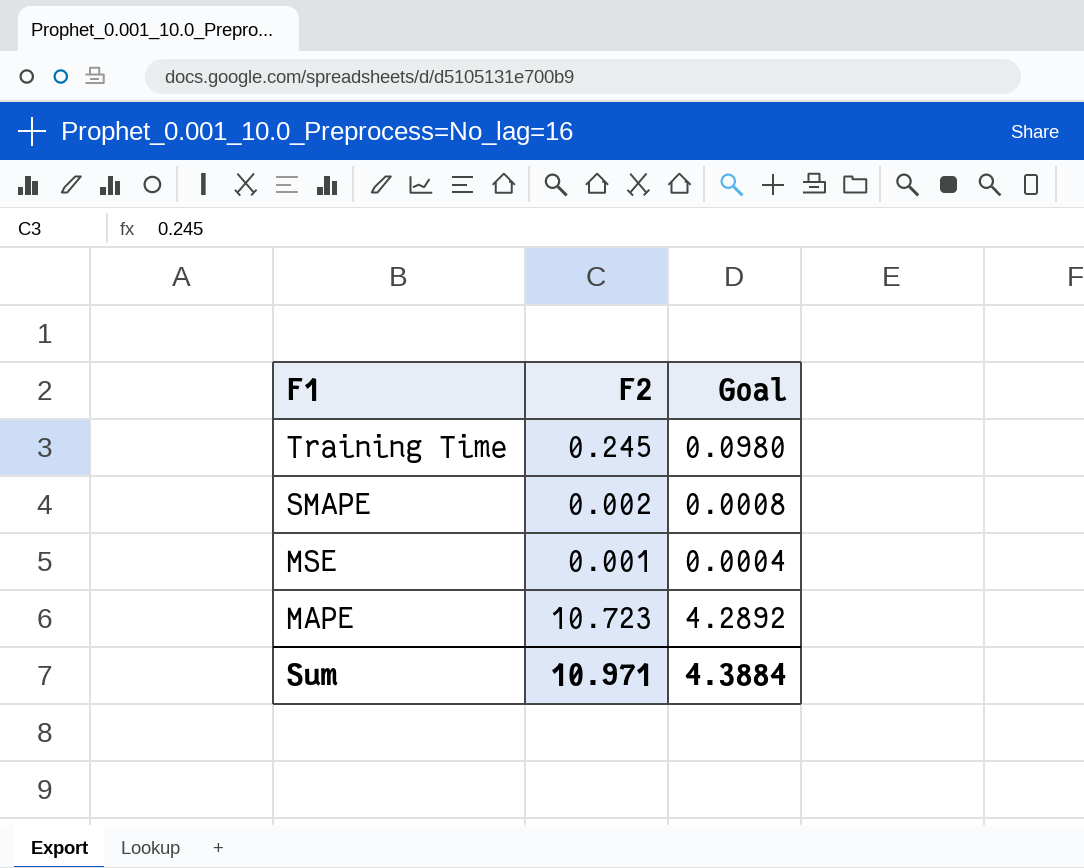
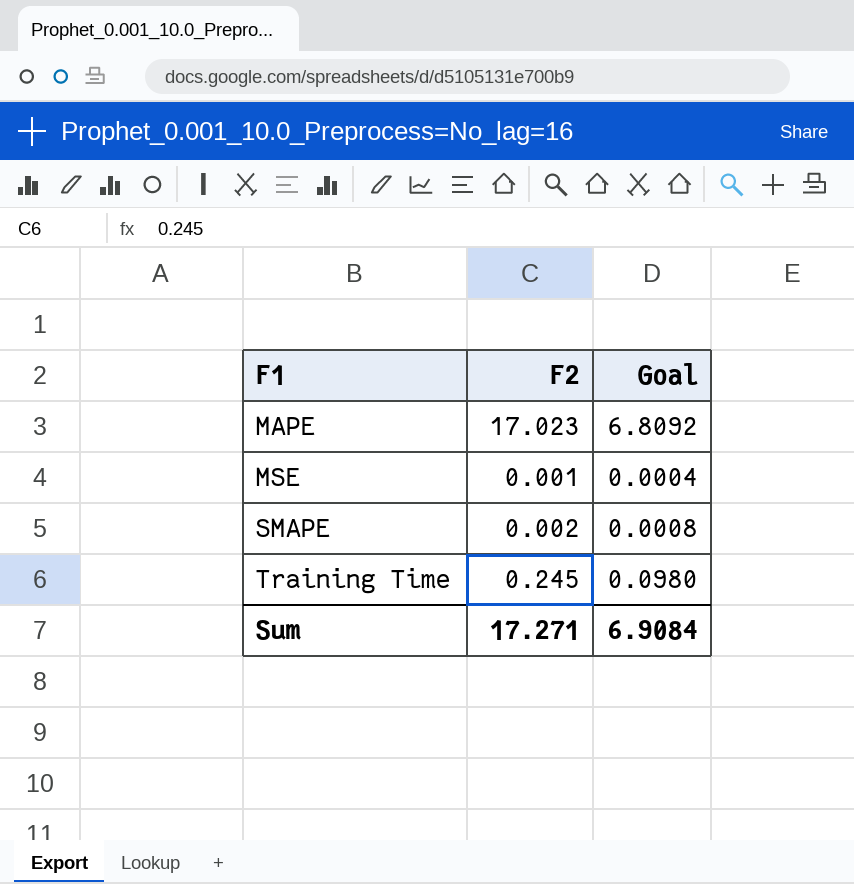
row order: F1 descending -> F1 ascending
MAPE | F2: 10.723 -> 17.023
MAPE | Goal: 4.2892 -> 6.8092
Sum | F2: 10.971 -> 17.271
Sum | Goal: 4.3884 -> 6.9084

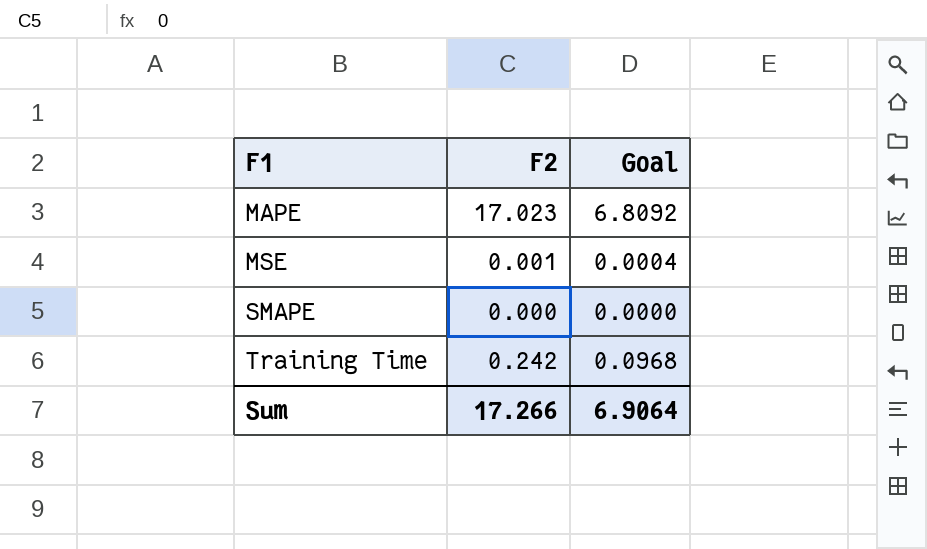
SMAPE | F2: 0.002 -> 0.000
SMAPE | Goal: 0.0008 -> 0.0000
Training Time | F2: 0.245 -> 0.242
Training Time | Goal: 0.0980 -> 0.0968
Sum | F2: 17.271 -> 17.266
Sum | Goal: 6.9084 -> 6.9064

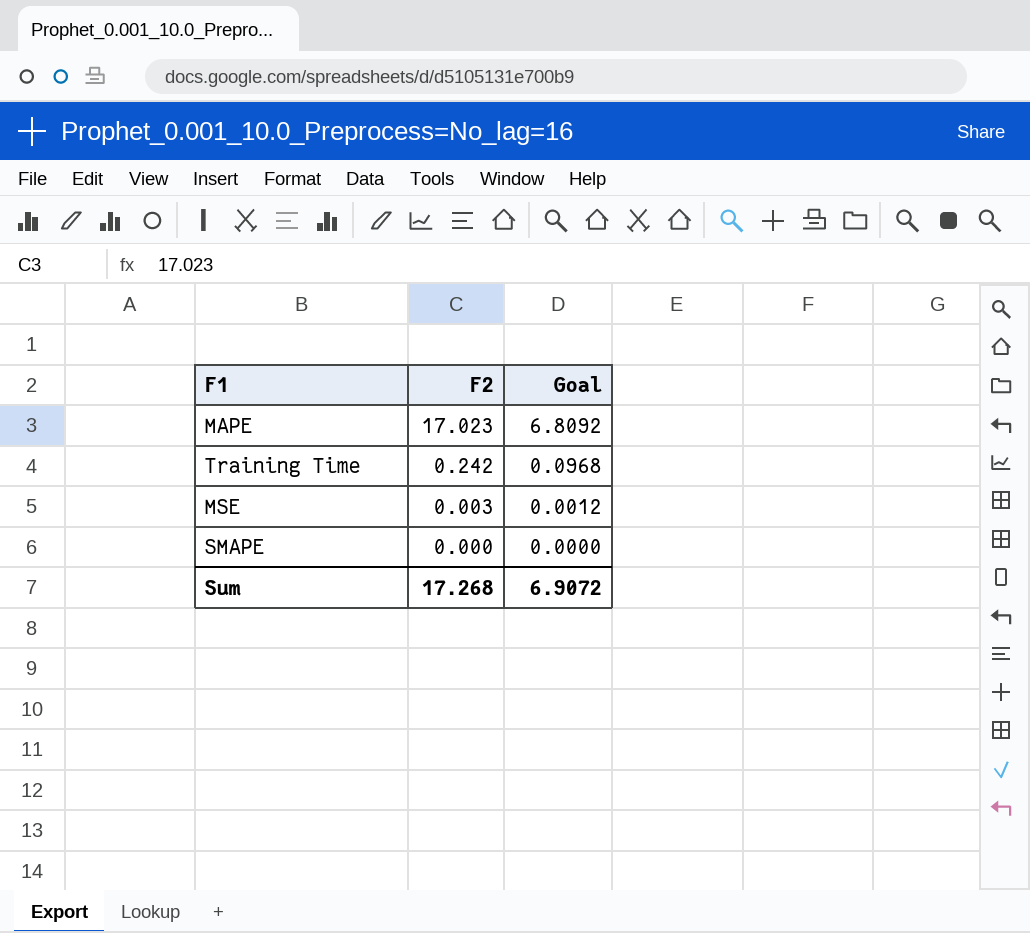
row order: F1 ascending -> F2 descending
MSE | F2: 0.001 -> 0.003
MSE | Goal: 0.0004 -> 0.0012
Sum | F2: 17.266 -> 17.268
Sum | Goal: 6.9064 -> 6.9072

